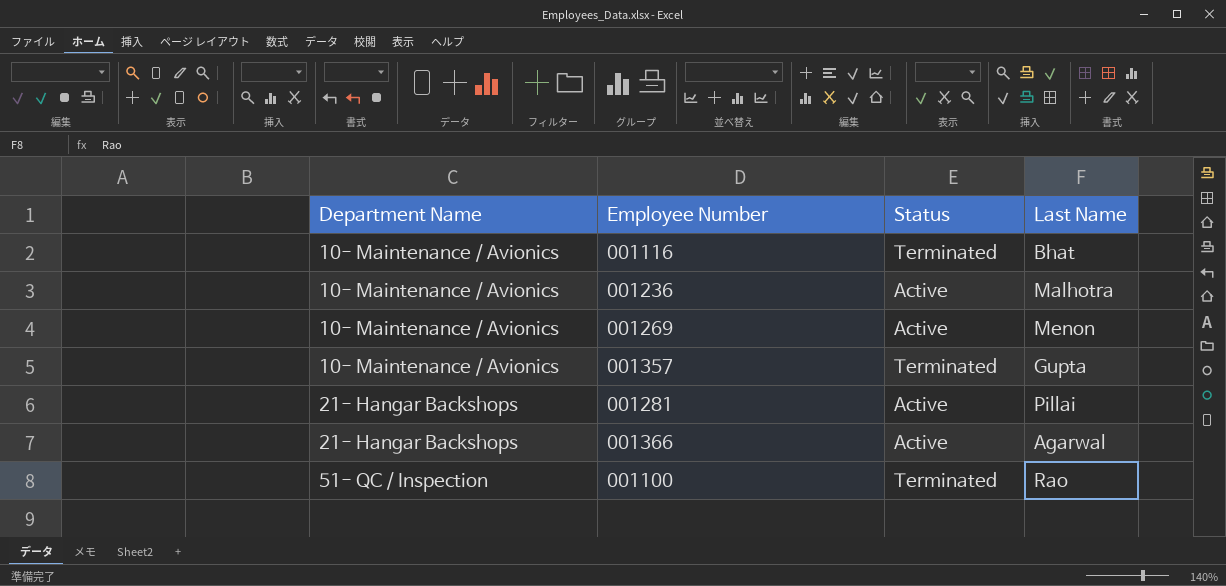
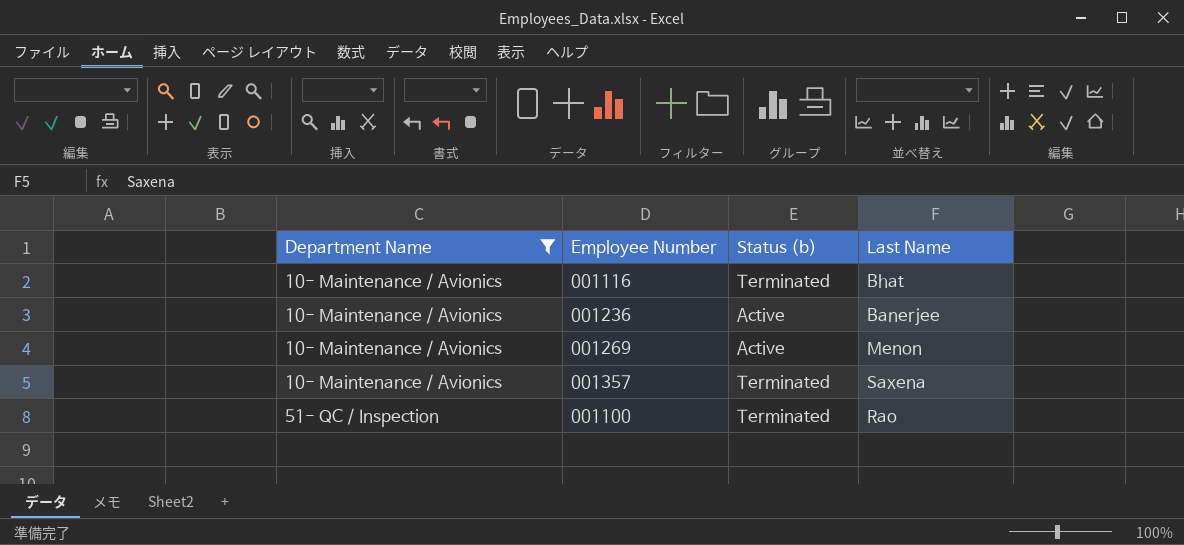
filter: none -> Department Name != 21- Hangar Backshops
column name: Status -> Status (b)
001236 | Last Name: Malhotra -> Banerjee
001357 | Last Name: Gupta -> Saxena

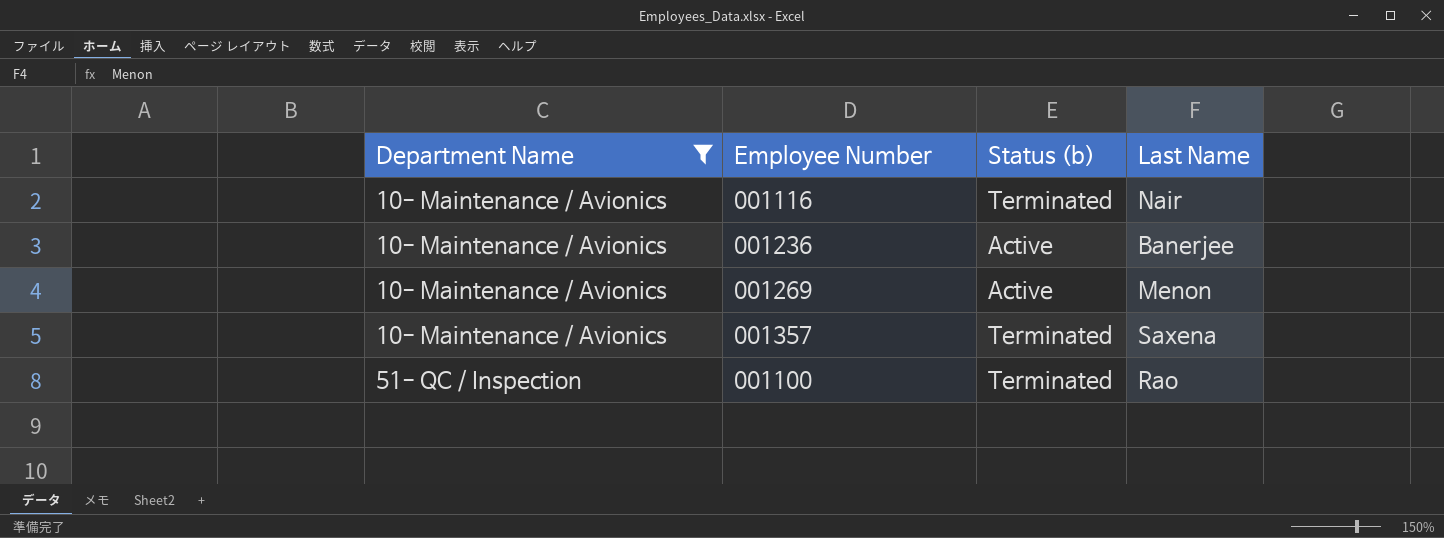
001116 | Last Name: Bhat -> Nair

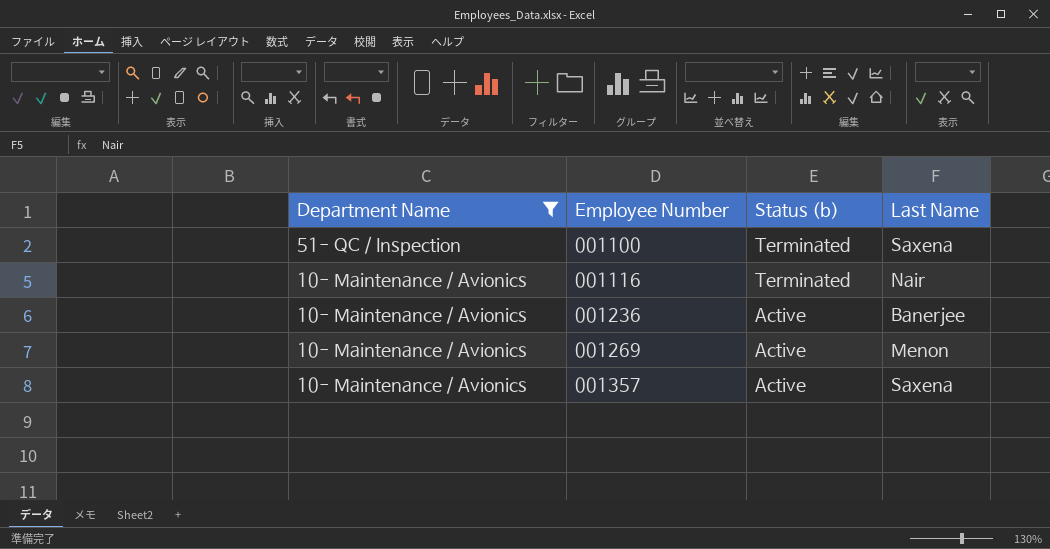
row order: Department Name ascending -> Department Name descending
001100 | Last Name: Rao -> Saxena
001357 | Status (b): Terminated -> Active

